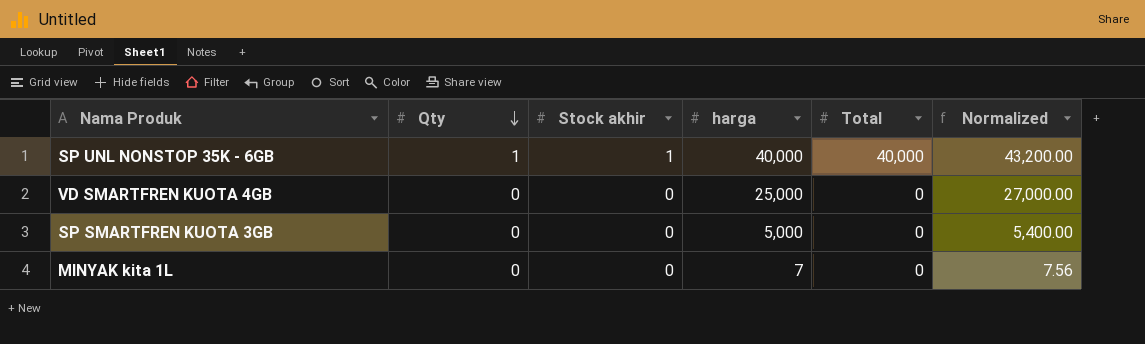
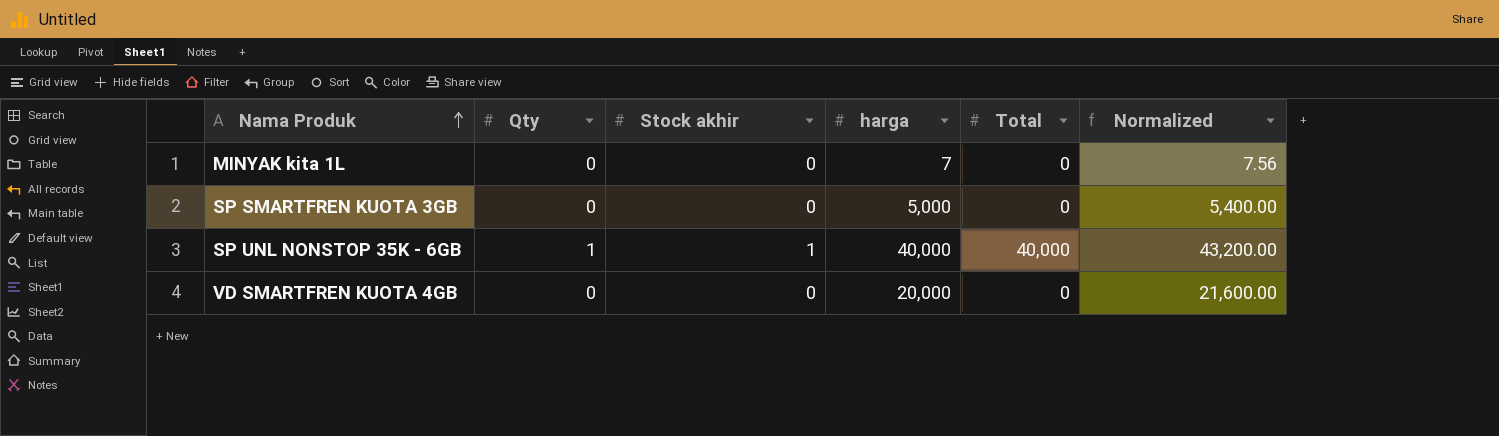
row order: Qty descending -> Nama Produk ascending
VD SMARTFREN KUOTA 4GB | harga: 25,000 -> 20,000
VD SMARTFREN KUOTA 4GB | Normalized: 27,000.00 -> 21,600.00

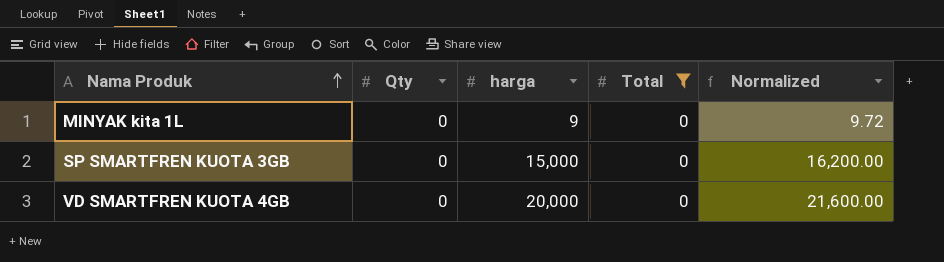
filter: none -> Total = 0
column Stock akhir | position: 3 -> none
MINYAK kita 1L | harga: 7 -> 9
MINYAK kita 1L | Normalized: 7.56 -> 9.72
SP SMARTFREN KUOTA 3GB | harga: 5,000 -> 15,000
SP SMARTFREN KUOTA 3GB | Normalized: 5,400.00 -> 16,200.00

